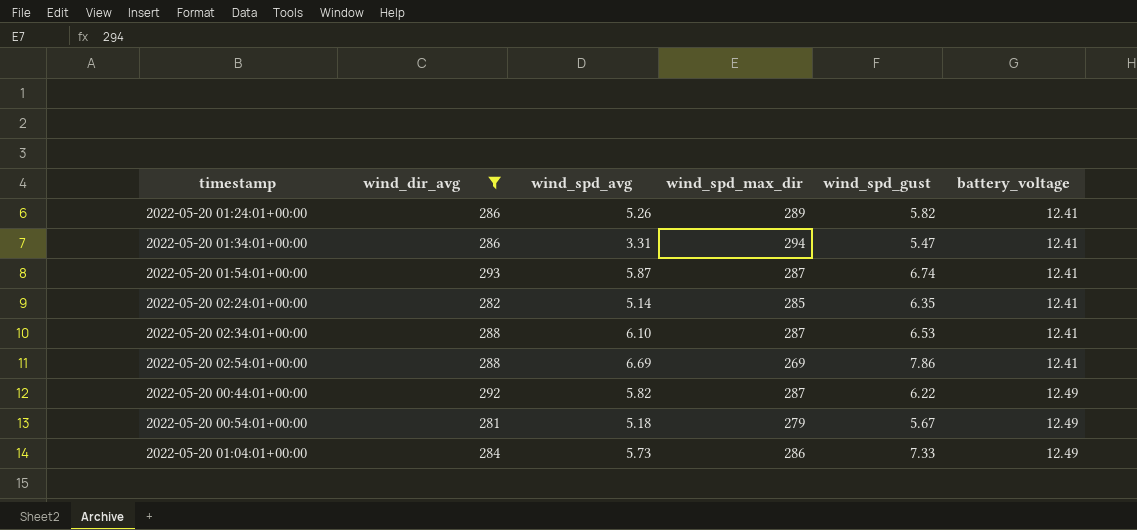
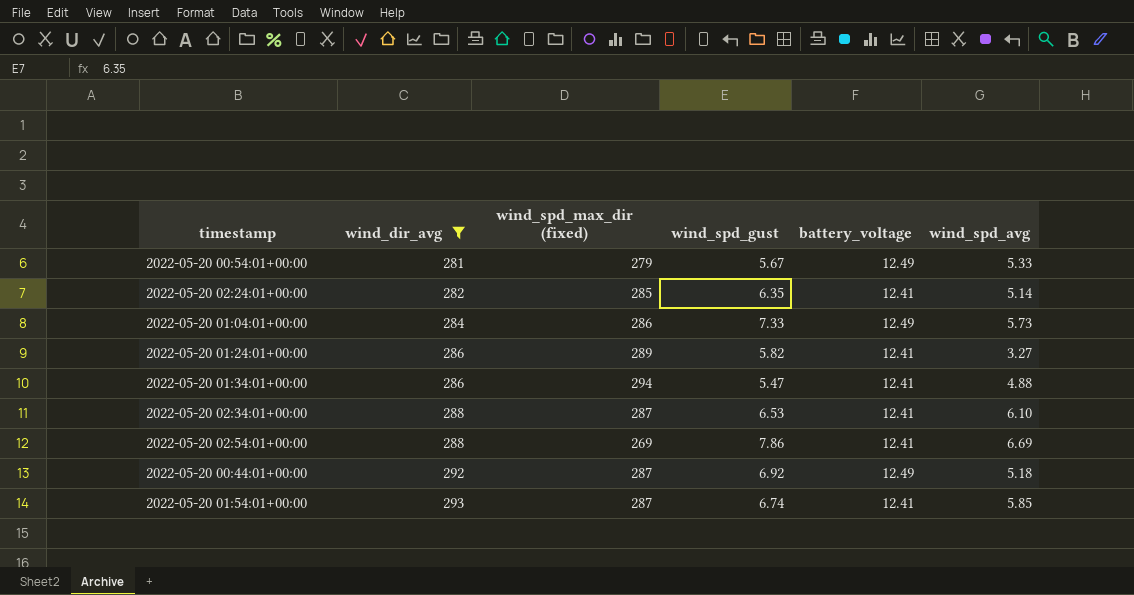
row order: battery_voltage ascending -> wind_dir_avg ascending
column name: wind_spd_max_dir -> wind_spd_max_dir (fixed)
column wind_spd_avg | position: 3 -> 6
2022-05-20 00:54:01+00:00 | wind_spd_avg: 5.18 -> 5.33
2022-05-20 01:24:01+00:00 | wind_spd_avg: 5.26 -> 3.27
2022-05-20 01:34:01+00:00 | wind_spd_avg: 3.31 -> 4.88
2022-05-20 00:44:01+00:00 | wind_spd_gust: 6.22 -> 6.92
2022-05-20 00:44:01+00:00 | wind_spd_avg: 5.82 -> 5.18
2022-05-20 01:54:01+00:00 | wind_spd_avg: 5.87 -> 5.85

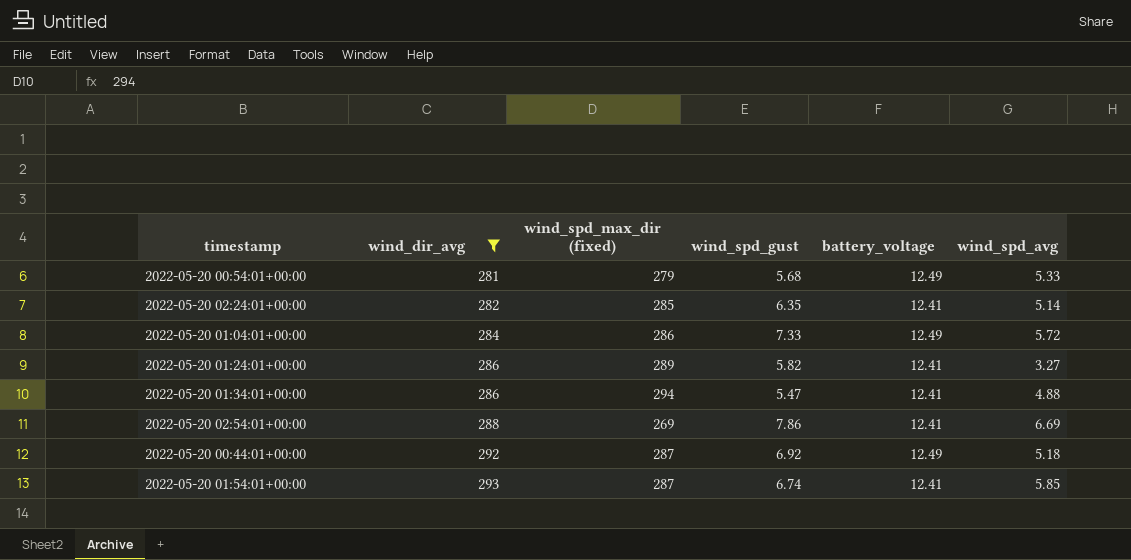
row 2022-05-20 02:34:01+00:00: 288 | 287 | 6.53 | 12.41 | 6.10 -> none
2022-05-20 00:54:01+00:00 | wind_spd_gust: 5.67 -> 5.68
2022-05-20 01:04:01+00:00 | wind_spd_avg: 5.73 -> 5.72

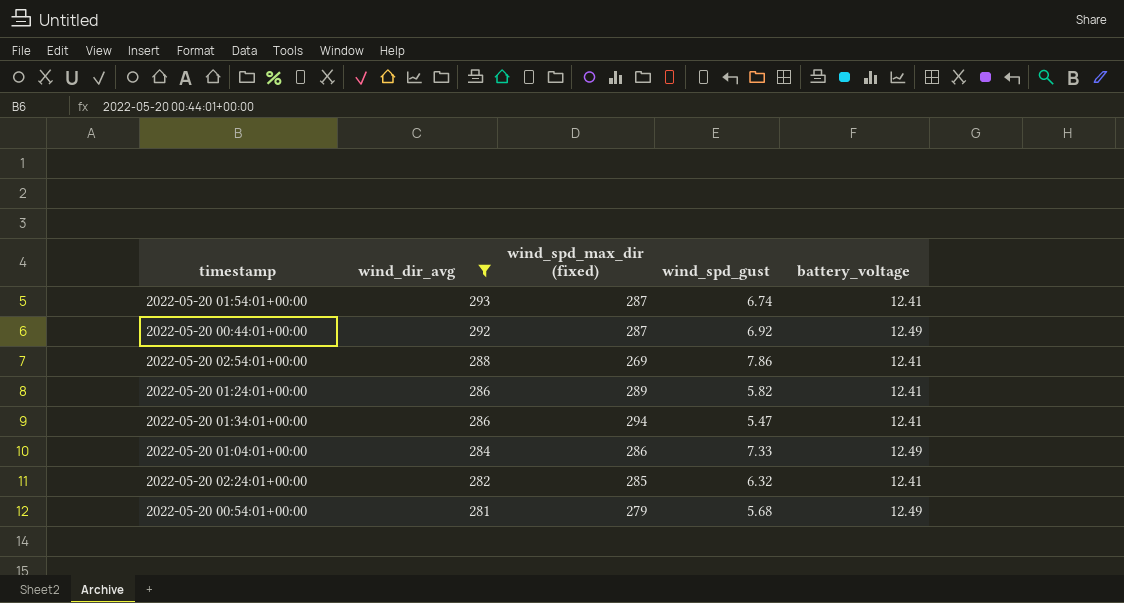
row order: wind_dir_avg ascending -> wind_dir_avg descending
column wind_spd_avg | position: 6 -> none
2022-05-20 02:24:01+00:00 | wind_spd_gust: 6.35 -> 6.32

